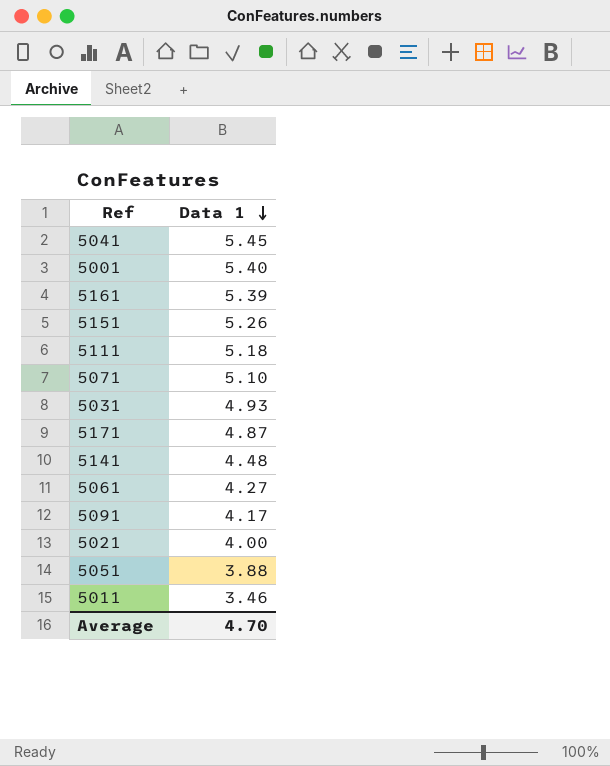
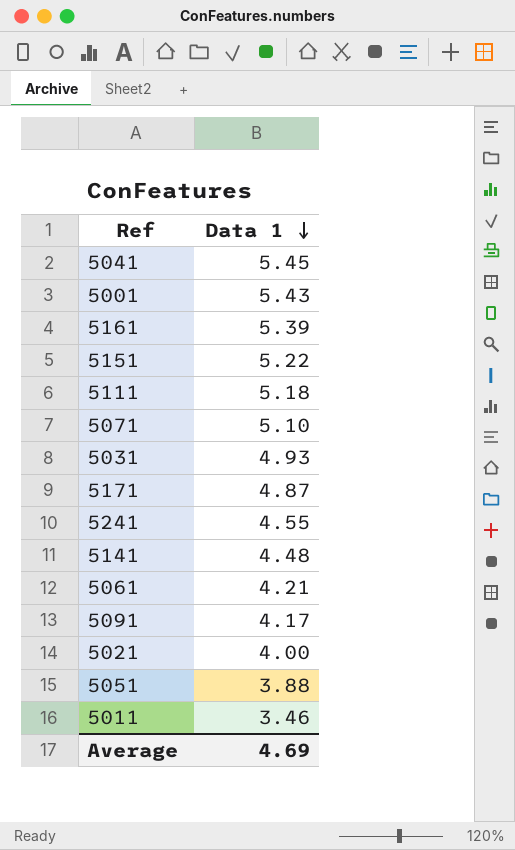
5001 | Data 1: 5.40 -> 5.43
5151 | Data 1: 5.26 -> 5.22
row 5241: none -> 4.55
5061 | Data 1: 4.27 -> 4.21
Average | Data 1: 4.70 -> 4.69

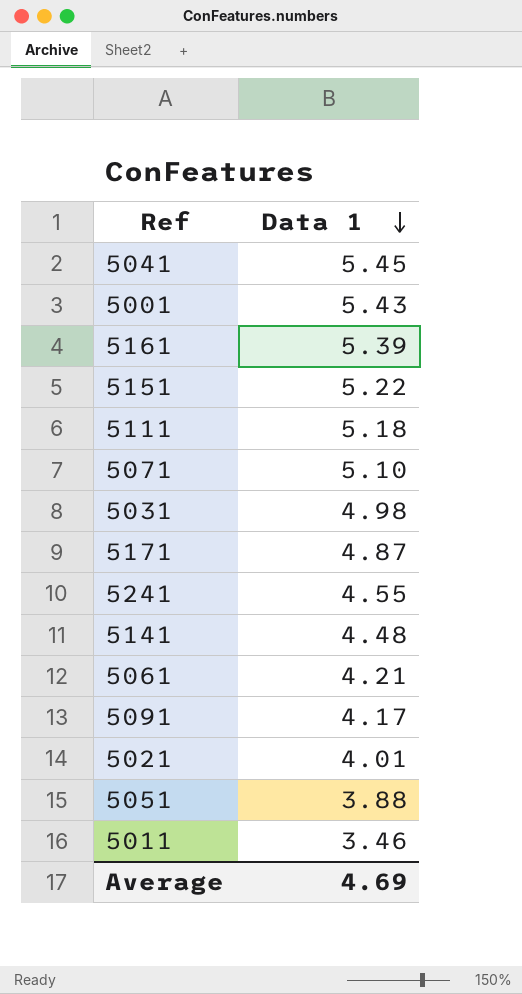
5031 | Data 1: 4.93 -> 4.98
5021 | Data 1: 4.00 -> 4.01

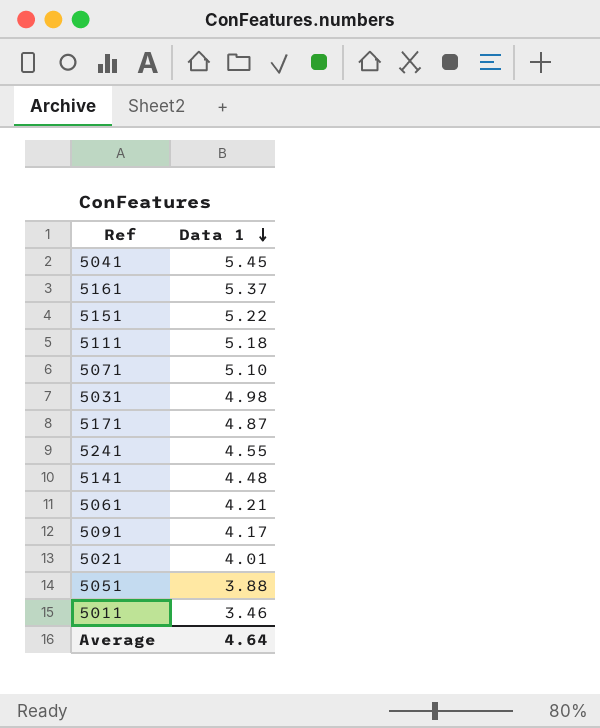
row 5001: 5.43 -> none
5161 | Data 1: 5.39 -> 5.37
Average | Data 1: 4.69 -> 4.64

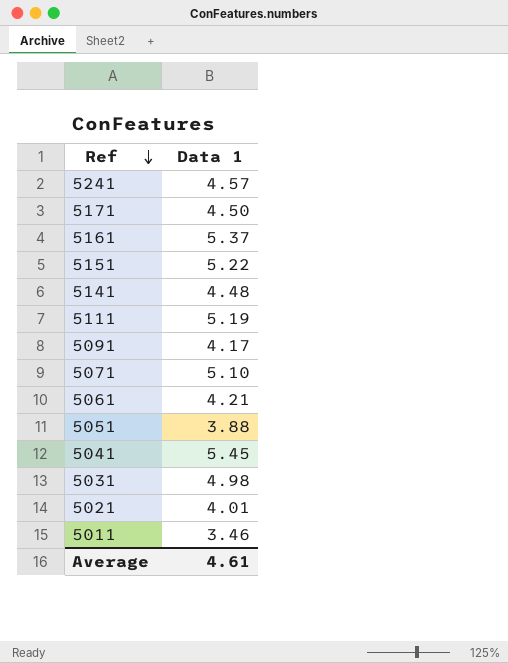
row order: Data 1 descending -> Ref descending
5241 | Data 1: 4.55 -> 4.57
5171 | Data 1: 4.87 -> 4.50
5111 | Data 1: 5.18 -> 5.19
Average | Data 1: 4.64 -> 4.61

